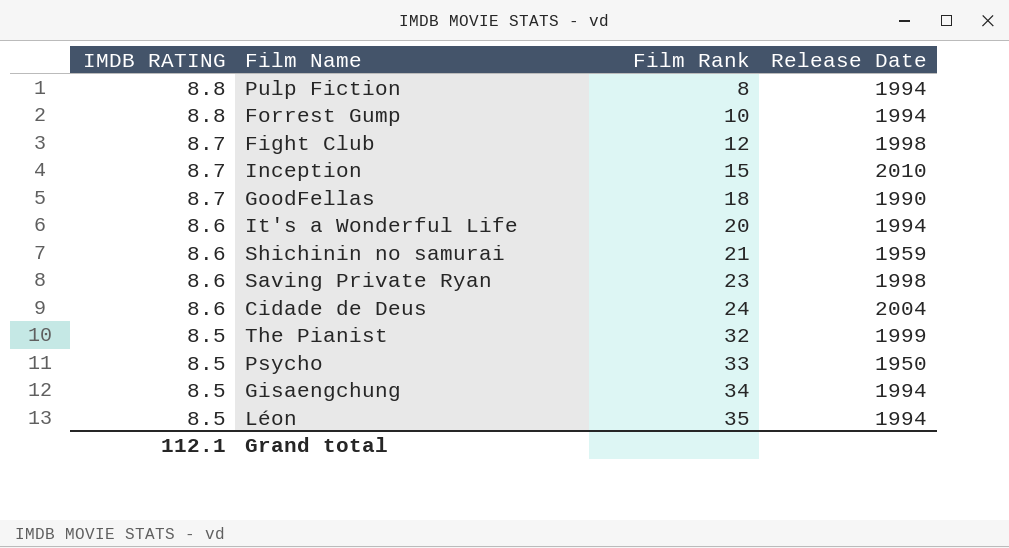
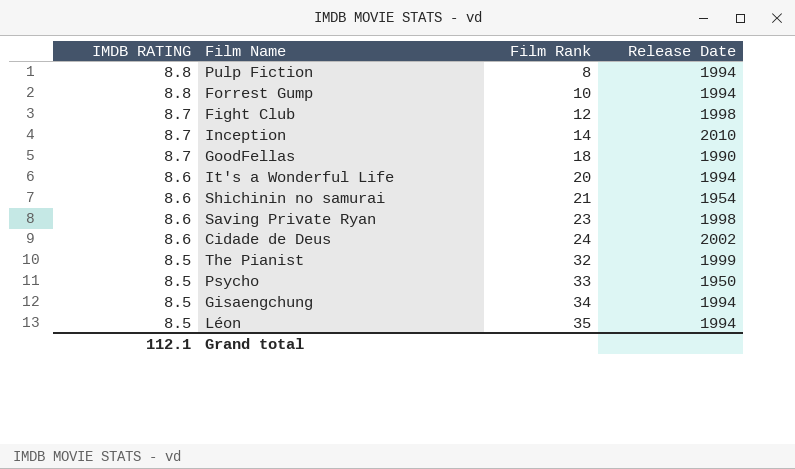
Inception | Film Rank: 15 -> 14
Shichinin no samurai | Release Date: 1959 -> 1954
Cidade de Deus | Release Date: 2004 -> 2002

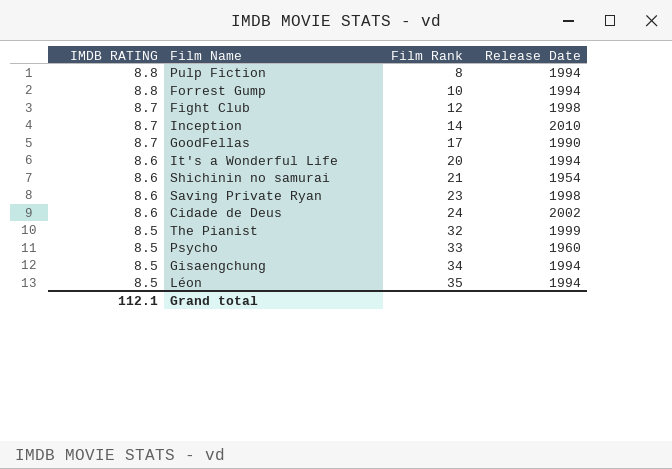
GoodFellas | Film Rank: 18 -> 17
Psycho | Release Date: 1950 -> 1960

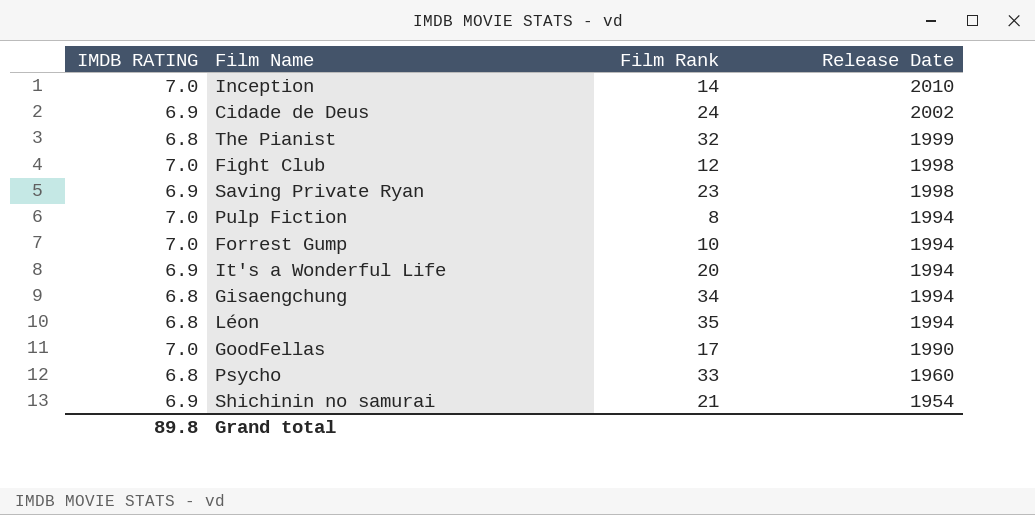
row order: IMDB RATING descending -> Release Date descending
Inception | IMDB RATING: 8.7 -> 7.0
Cidade de Deus | IMDB RATING: 8.6 -> 6.9
The Pianist | IMDB RATING: 8.5 -> 6.8
Fight Club | IMDB RATING: 8.7 -> 7.0
Saving Private Ryan | IMDB RATING: 8.6 -> 6.9
Pulp Fiction | IMDB RATING: 8.8 -> 7.0
Forrest Gump | IMDB RATING: 8.8 -> 7.0
It's a Wonderful Life | IMDB RATING: 8.6 -> 6.9
Gisaengchung | IMDB RATING: 8.5 -> 6.8
Léon | IMDB RATING: 8.5 -> 6.8
GoodFellas | IMDB RATING: 8.7 -> 7.0
Psycho | IMDB RATING: 8.5 -> 6.8
Shichinin no samurai | IMDB RATING: 8.6 -> 6.9
Grand total | IMDB RATING: 112.1 -> 89.8

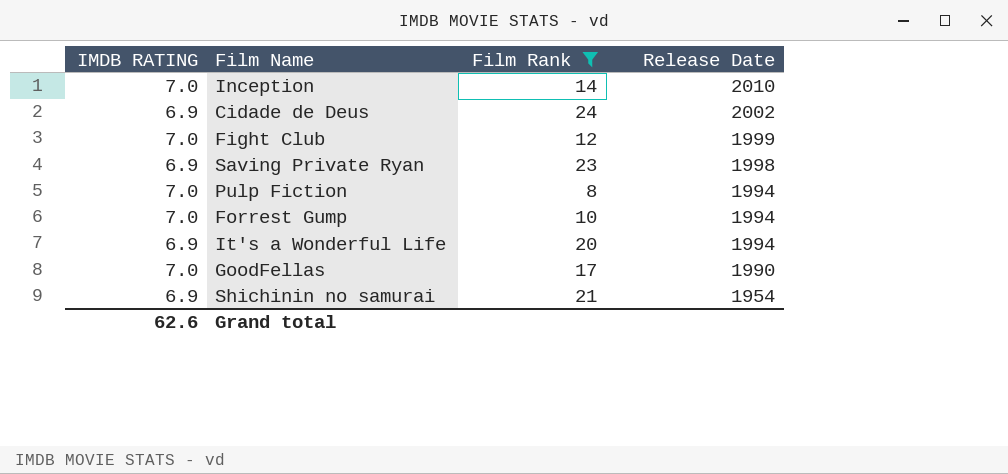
filter: none -> Film Rank <= 24
Fight Club | Release Date: 1998 -> 1999
Grand total | IMDB RATING: 89.8 -> 62.6

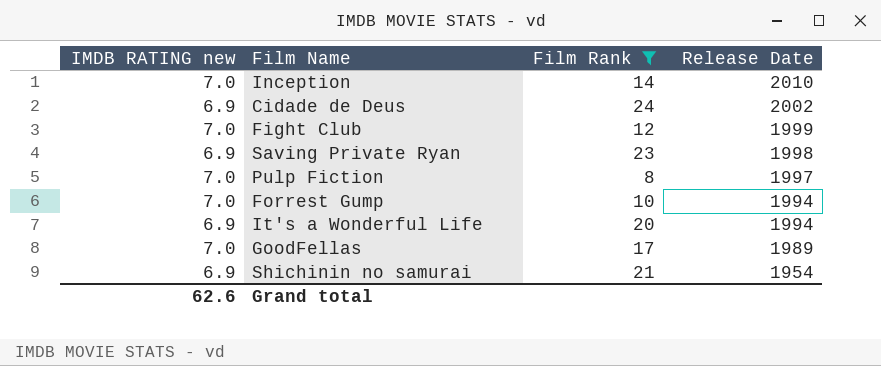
column name: IMDB RATING -> IMDB RATING new
Pulp Fiction | Release Date: 1994 -> 1997
GoodFellas | Release Date: 1990 -> 1989

